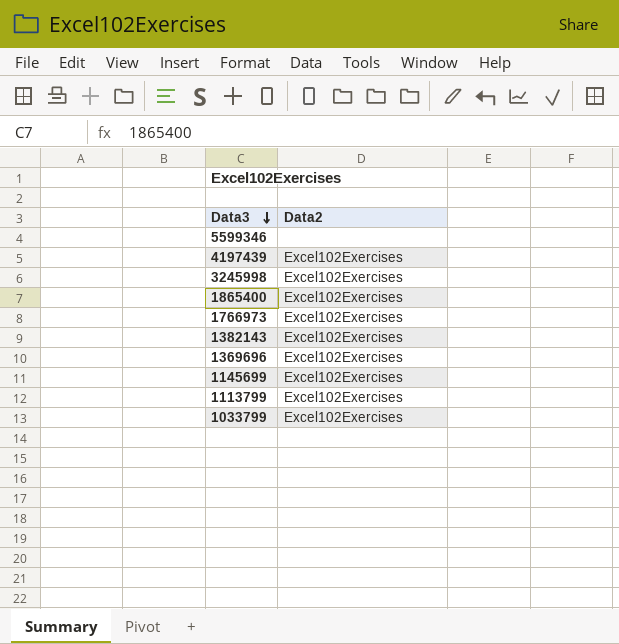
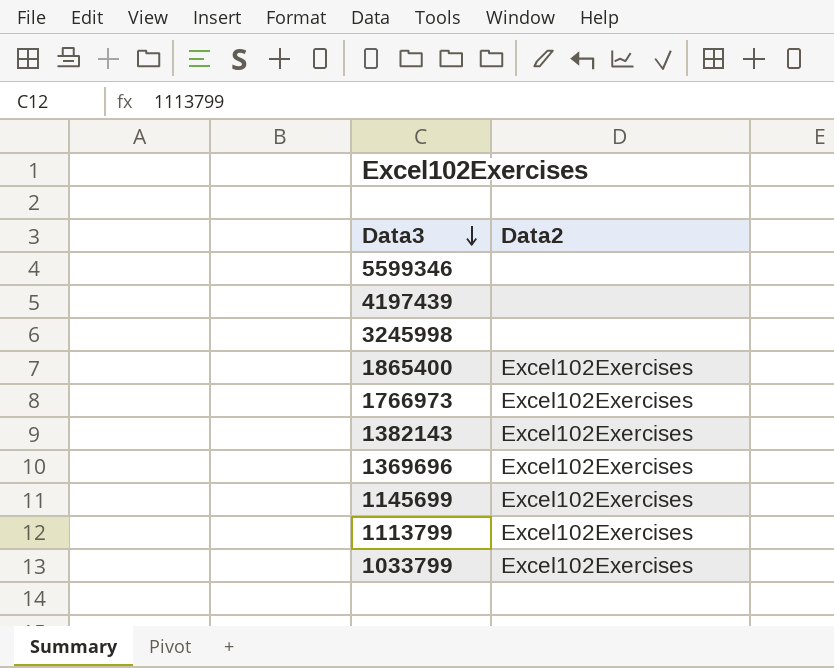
4197439 | Data2: Excel102Exercises -> none
3245998 | Data2: Excel102Exercises -> none

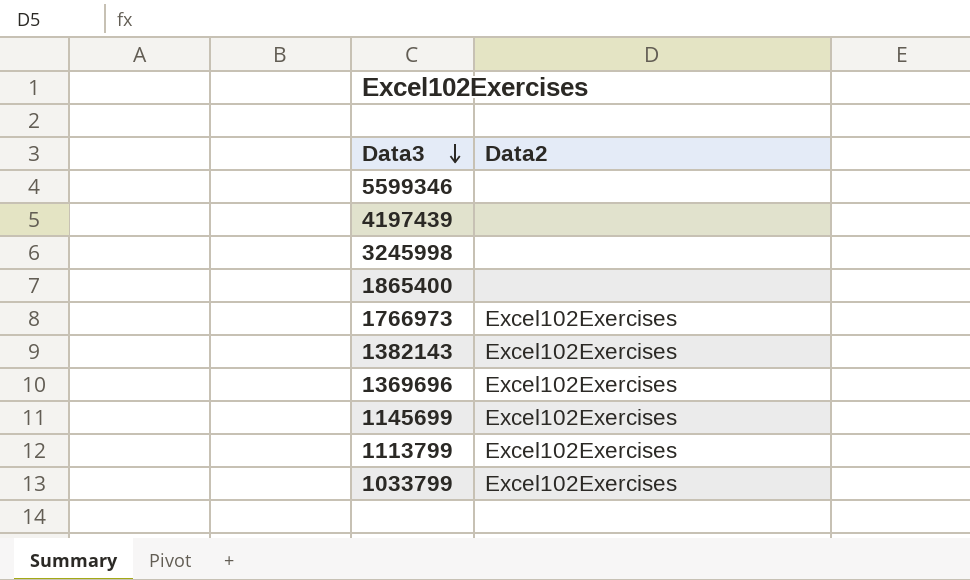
1865400 | Data2: Excel102Exercises -> none

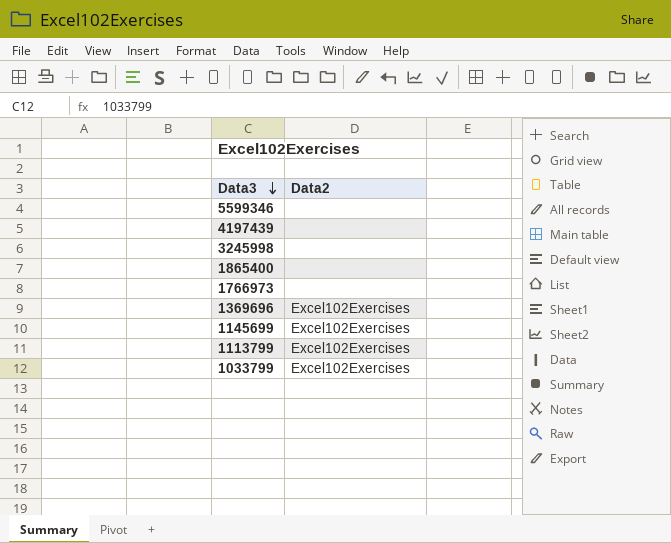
row 1382143: Excel102Exercises -> none
1766973 | Data2: Excel102Exercises -> none

